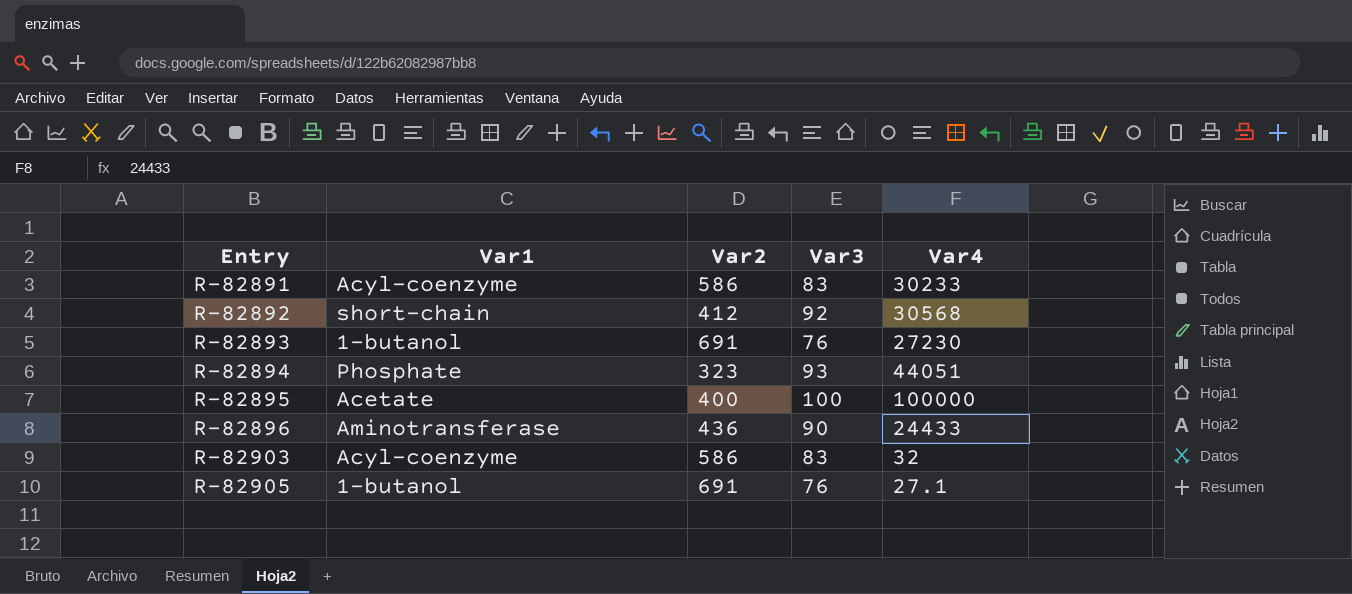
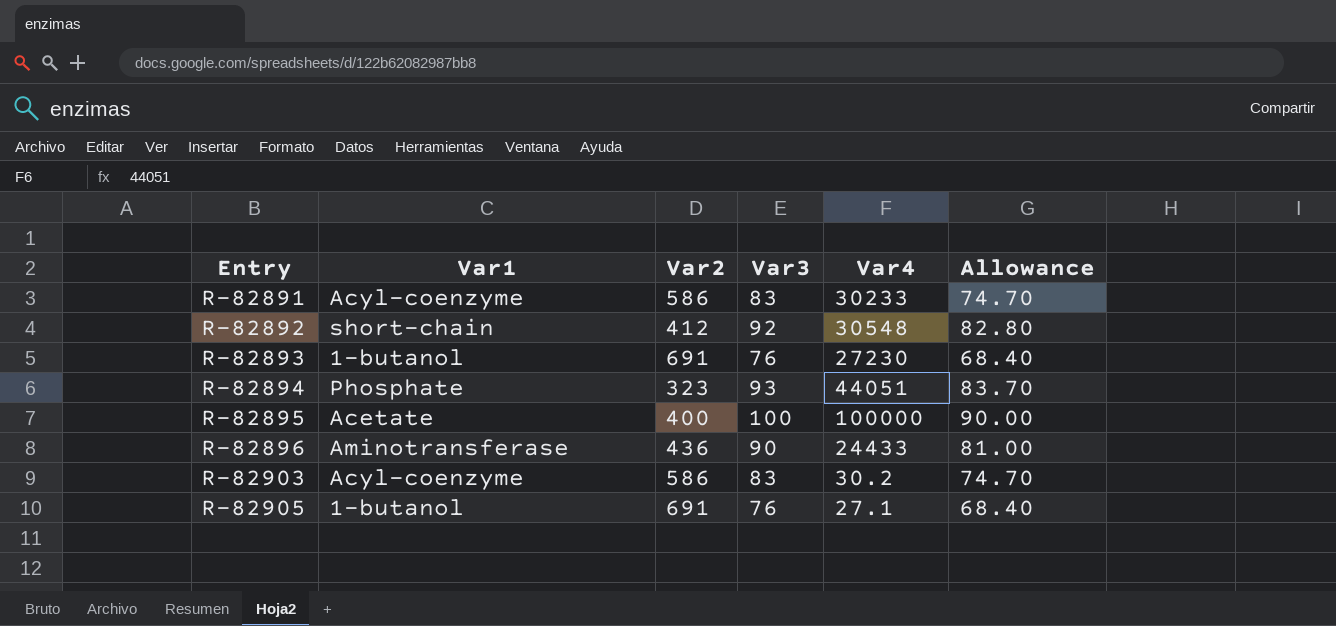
column Allowance | formula: none -> [Var3] * 0.9
R-82892 | Var4: 30568 -> 30548
R-82903 | Var4: 32 -> 30.2

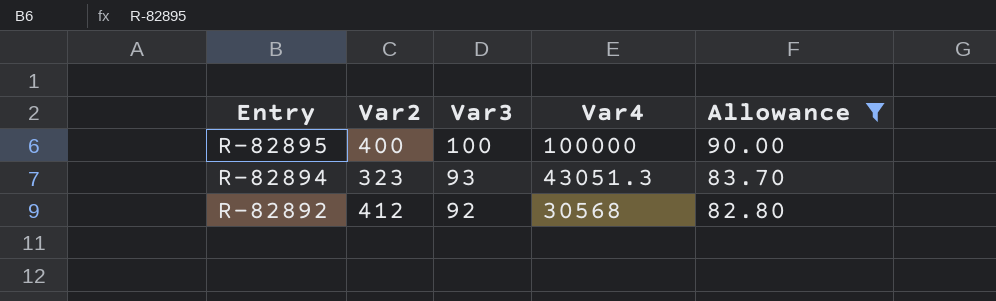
filter: none -> Allowance >= 82.80
row order: Entry ascending -> Entry descending
column Var1 | position: 2 -> none
R-82894 | Var4: 44051 -> 43051.3
R-82892 | Var4: 30548 -> 30568

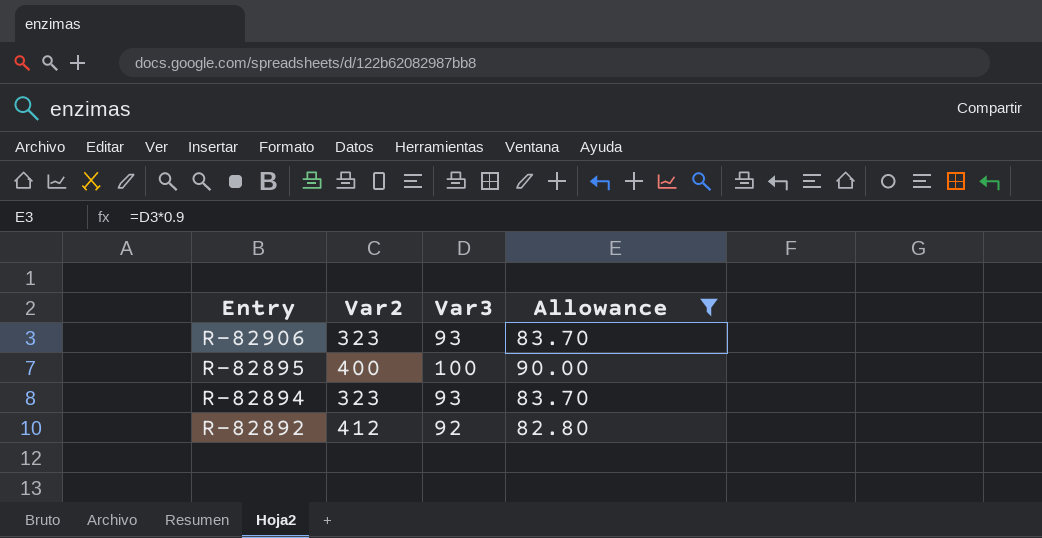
column Var4 | position: 4 -> none
row R-82906: none -> 323 | 93 | 83.70

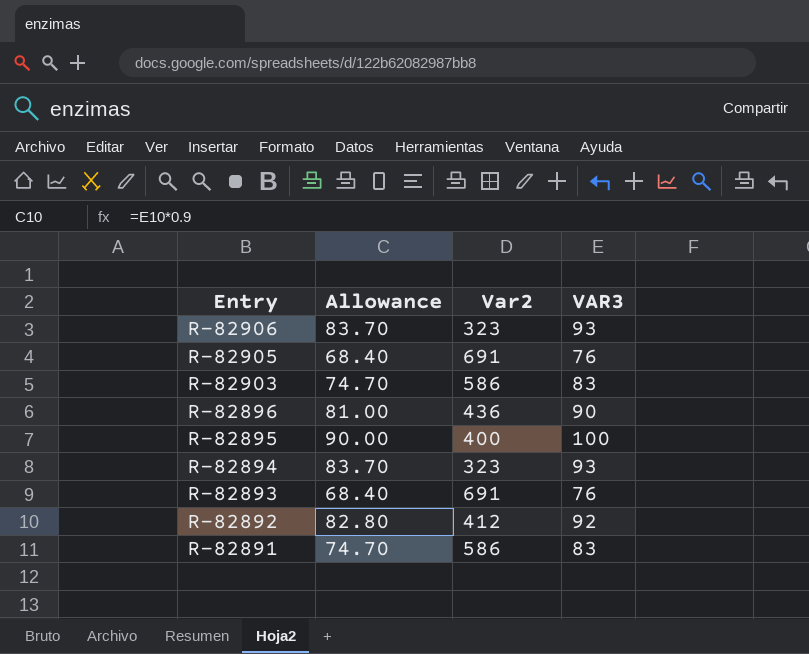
filter: Allowance >= 82.80 -> none
column Allowance | position: 4 -> 2
column name: Var3 -> VAR3

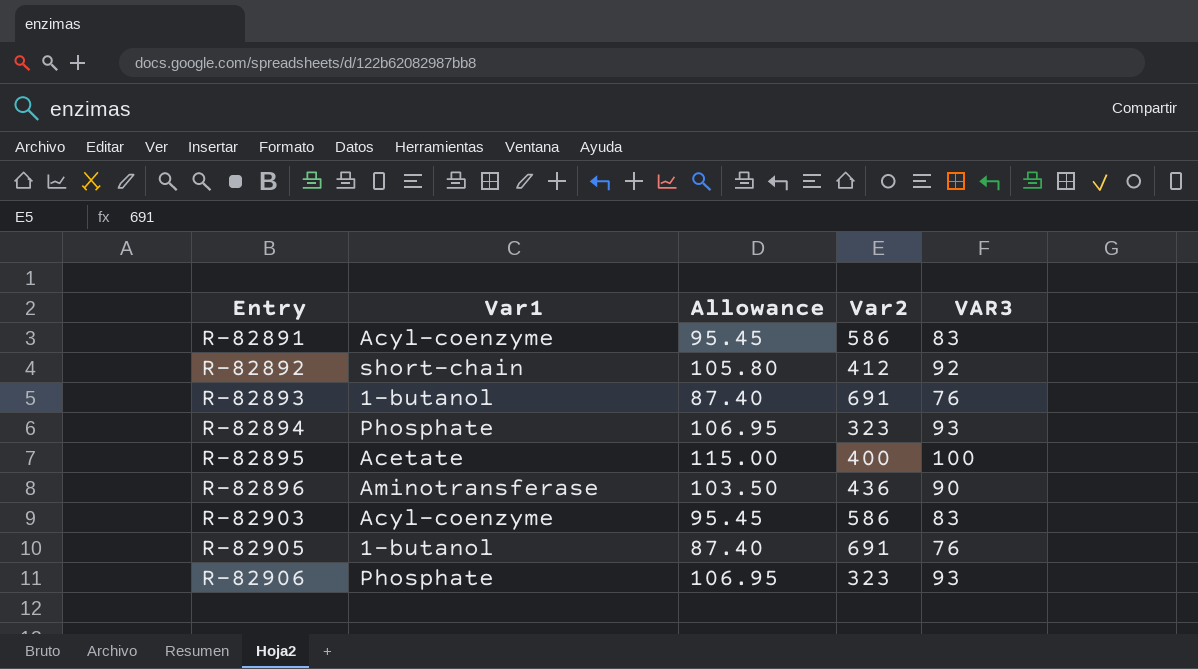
row order: Entry descending -> Entry ascending
column Var1 | position: none -> 2
column Allowance | formula: [VAR3] * 0.9 -> [VAR3] * 1.15

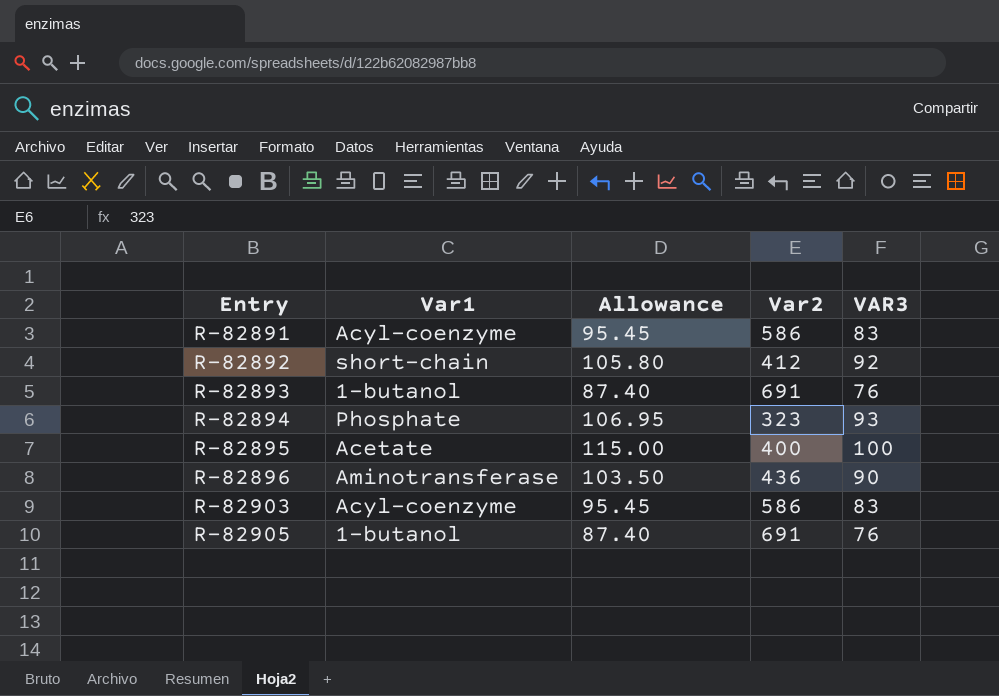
row R-82906: Phosphate | 106.95 | 323 | 93 -> none

